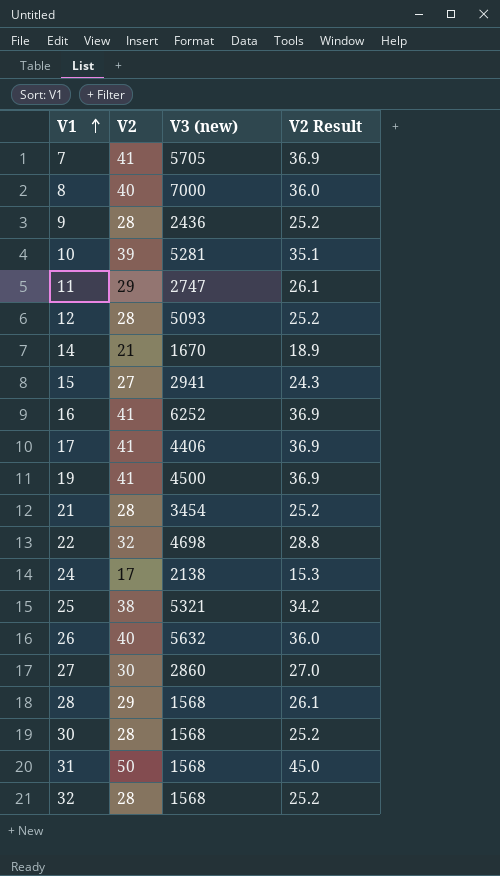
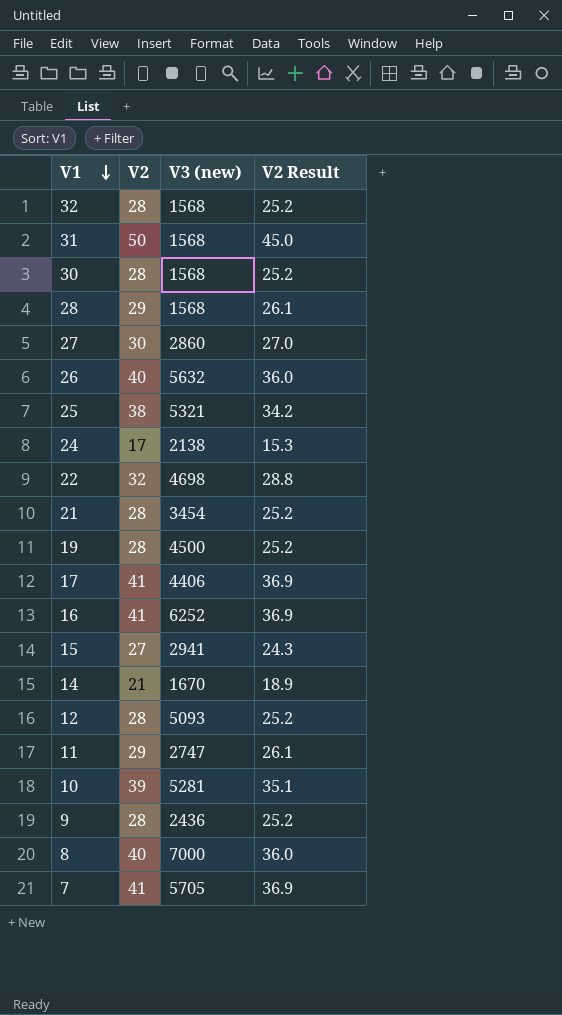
row order: V1 ascending -> V1 descending
19 | V2: 41 -> 28
19 | V2 Result: 36.9 -> 25.2

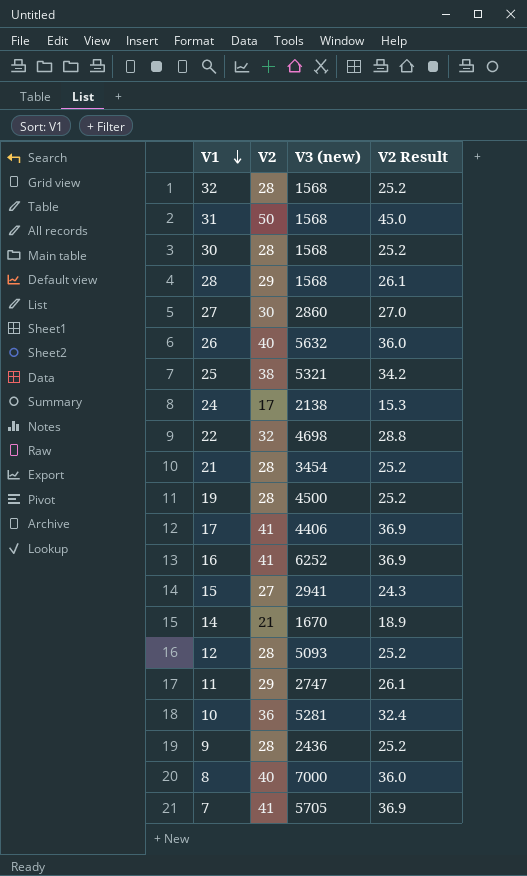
10 | V2: 39 -> 36
10 | V2 Result: 35.1 -> 32.4

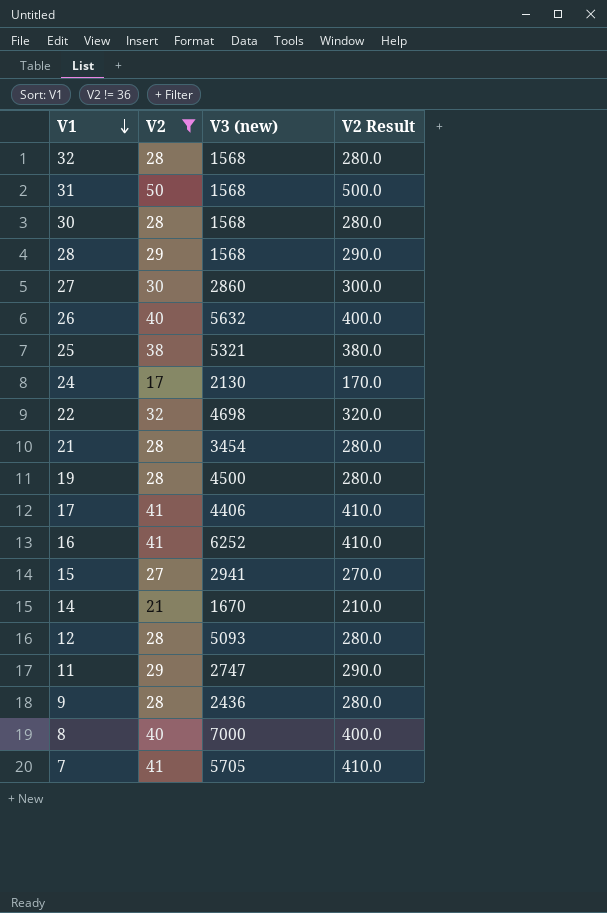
filter: none -> V2 != 36
column V2 Result | formula: [V2] * 0.9 -> [V2] * 10
24 | V3 (new): 2138 -> 2130

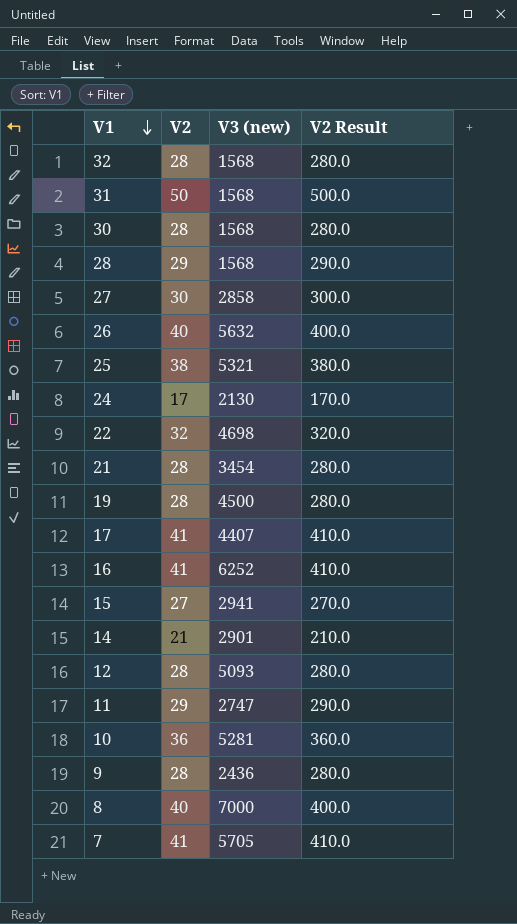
filter: V2 != 36 -> none
27 | V3 (new): 2860 -> 2858
17 | V3 (new): 4406 -> 4407
14 | V3 (new): 1670 -> 2901

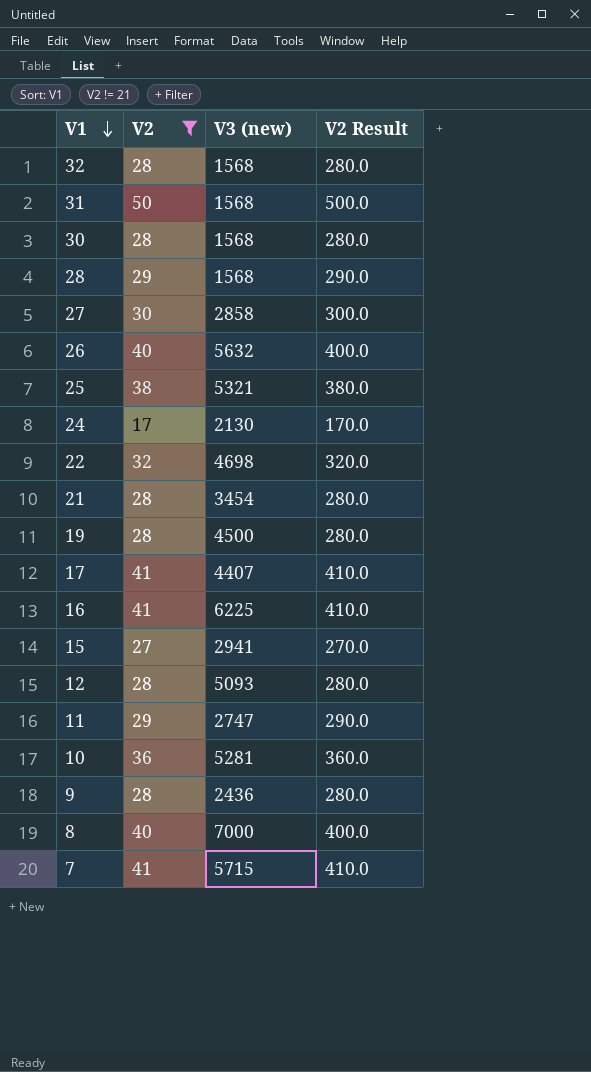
filter: none -> V2 != 21
16 | V3 (new): 6252 -> 6225
7 | V3 (new): 5705 -> 5715

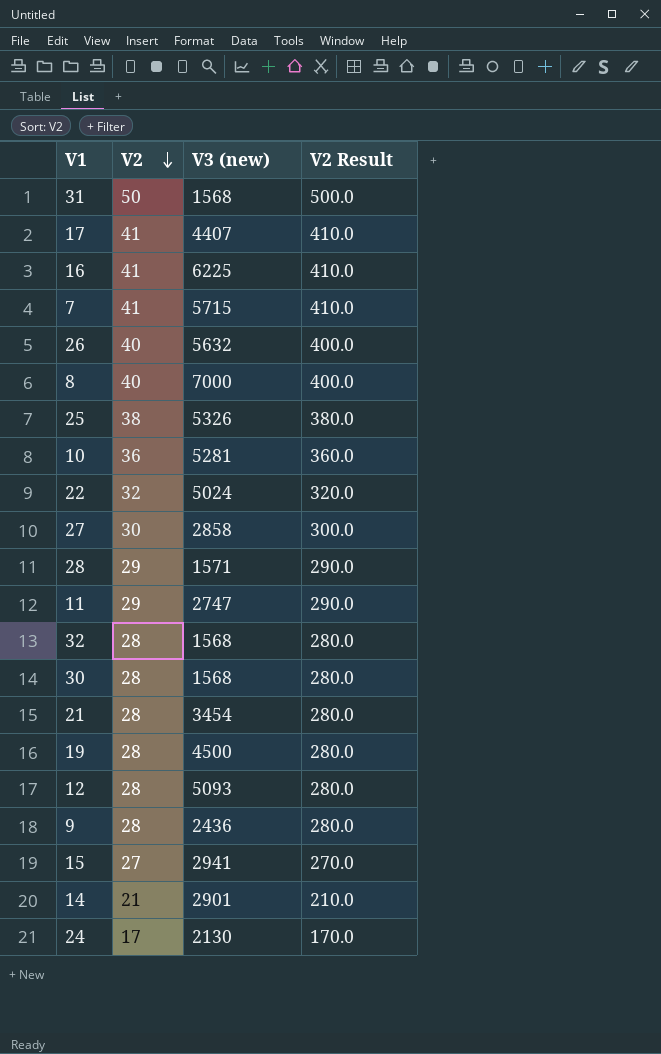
filter: V2 != 21 -> none
row order: V1 descending -> V2 descending
25 | V3 (new): 5321 -> 5326
22 | V3 (new): 4698 -> 5024
28 | V3 (new): 1568 -> 1571

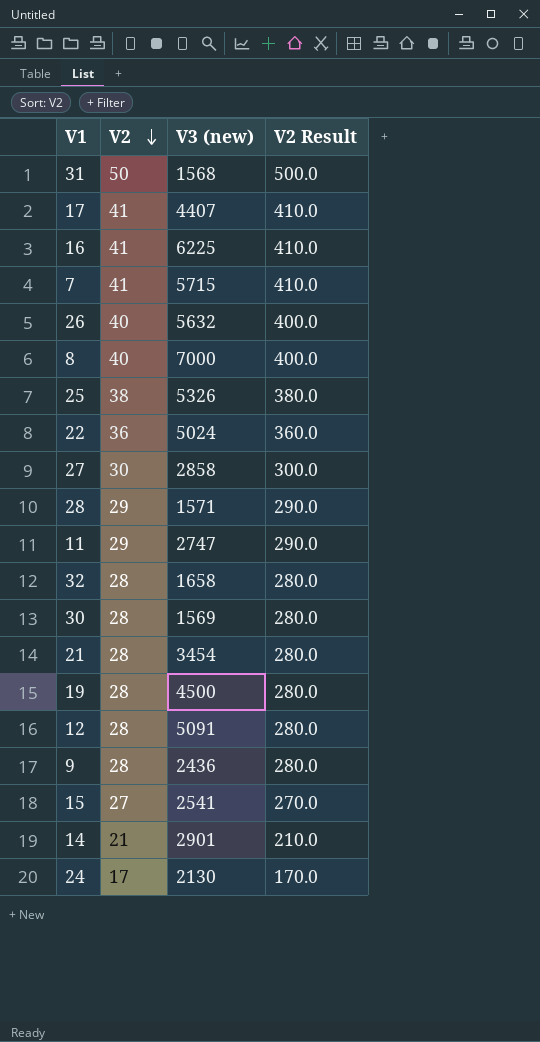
row 10: 36 | 5281 | 360.0 -> none
22 | V2: 32 -> 36
22 | V2 Result: 320.0 -> 360.0
32 | V3 (new): 1568 -> 1658
30 | V3 (new): 1568 -> 1569
12 | V3 (new): 5093 -> 5091
15 | V3 (new): 2941 -> 2541

